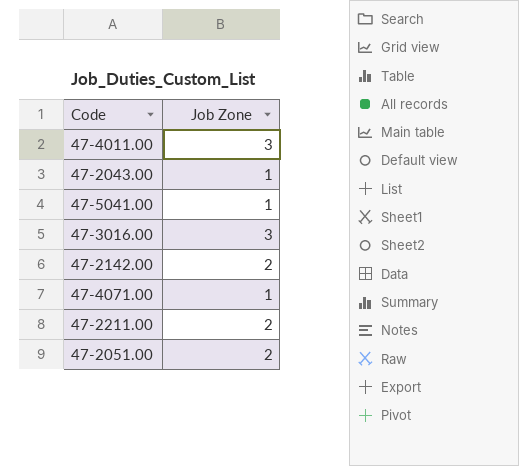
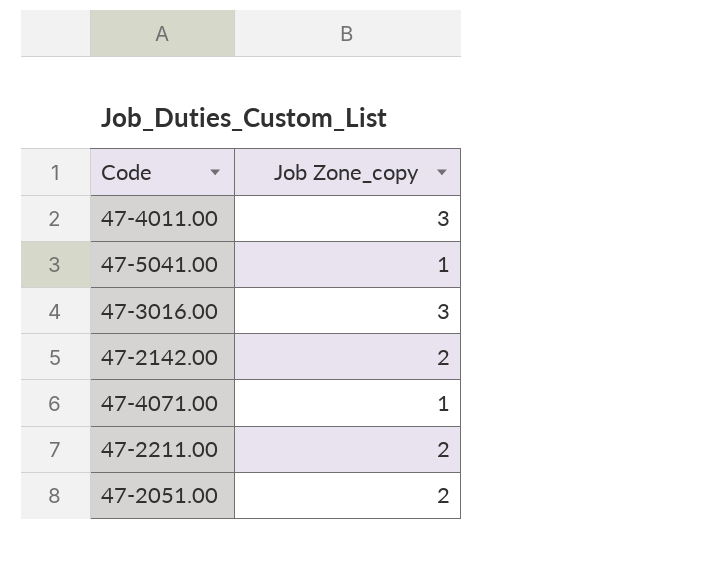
column name: Job Zone -> Job Zone_copy
row 47-2043.00: 1 -> none

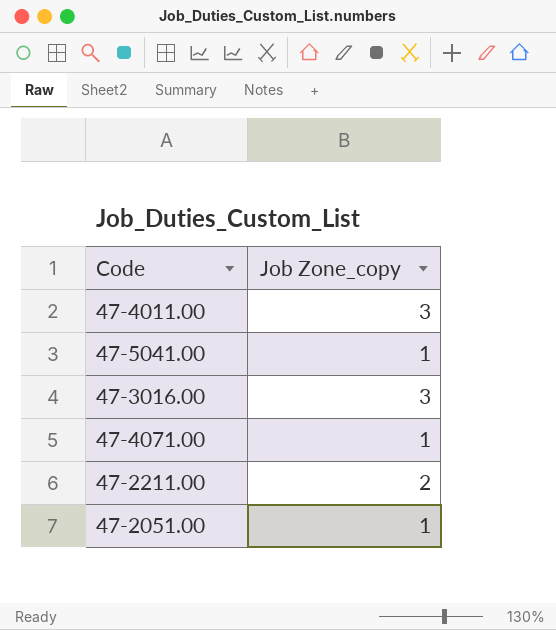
row 47-2142.00: 2 -> none
47-2051.00 | Job Zone_copy: 2 -> 1

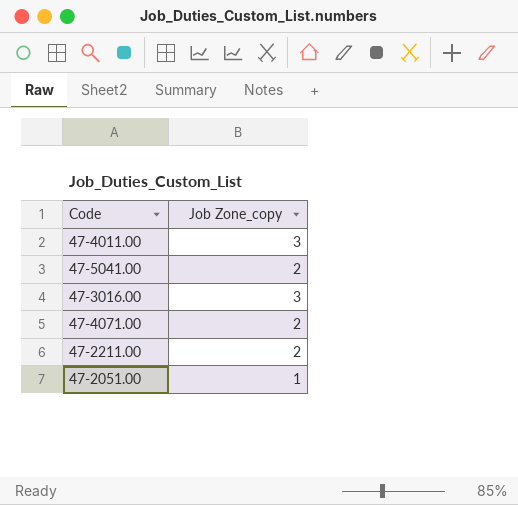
47-5041.00 | Job Zone_copy: 1 -> 2
47-4071.00 | Job Zone_copy: 1 -> 2

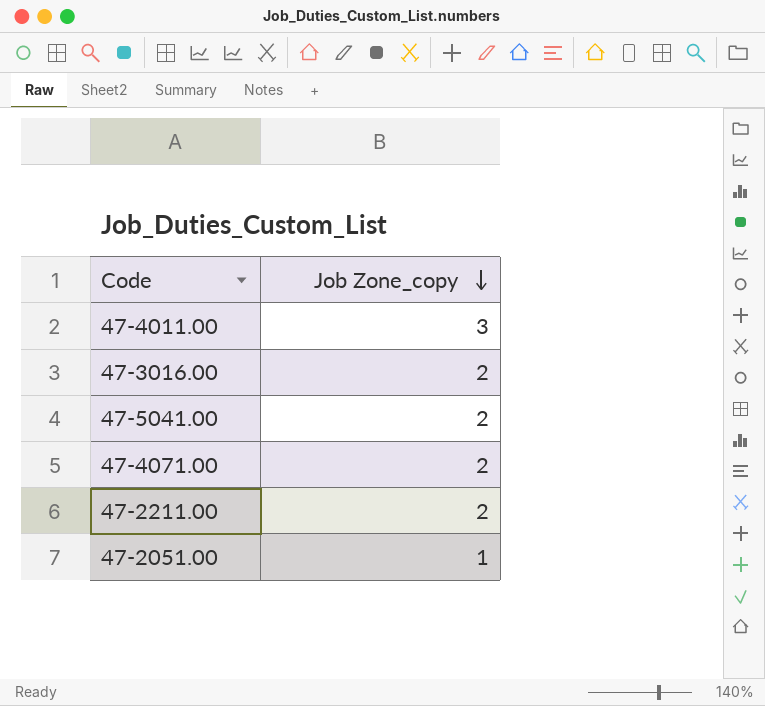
row order: none -> Job Zone_copy descending
47-3016.00 | Job Zone_copy: 3 -> 2

